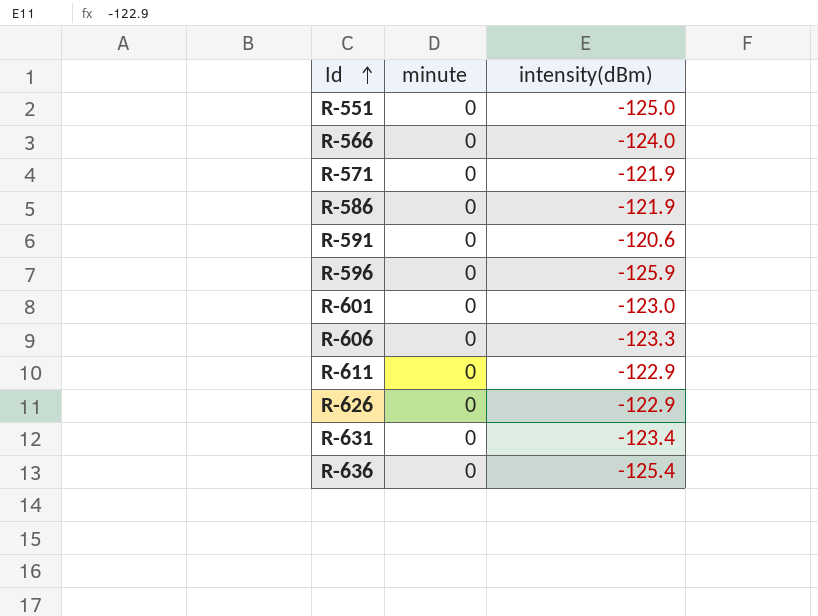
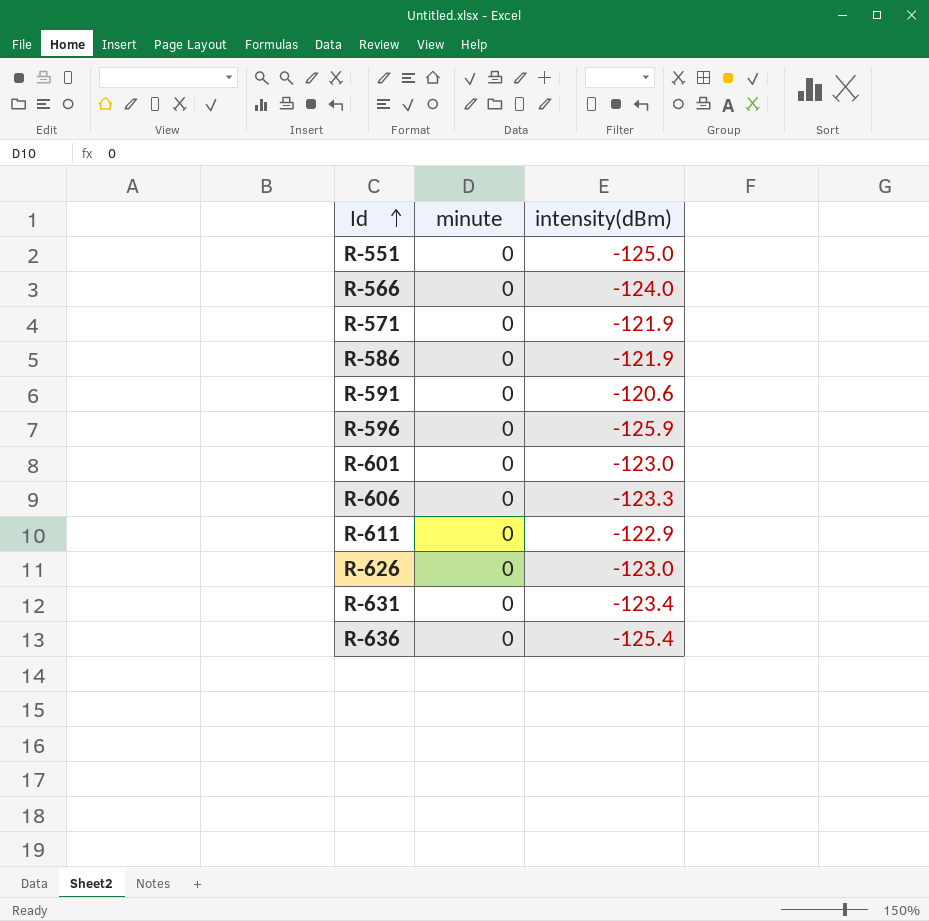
R-626 | intensity(dBm): -122.9 -> -123.0

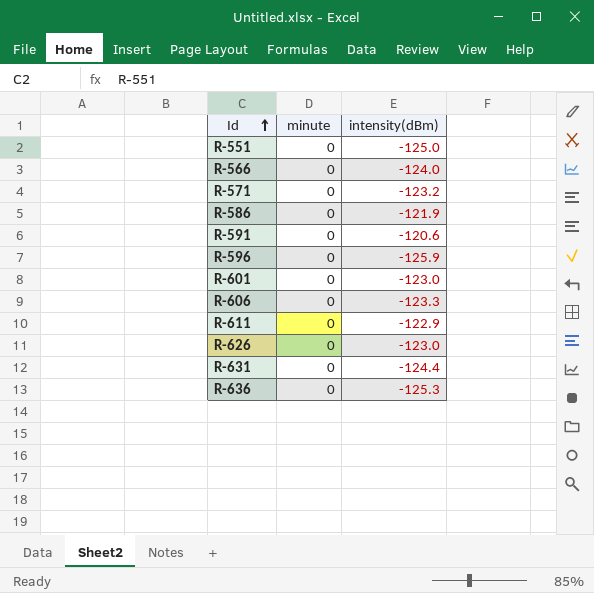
R-571 | intensity(dBm): -121.9 -> -123.2
R-631 | intensity(dBm): -123.4 -> -124.4
R-636 | intensity(dBm): -125.4 -> -125.3

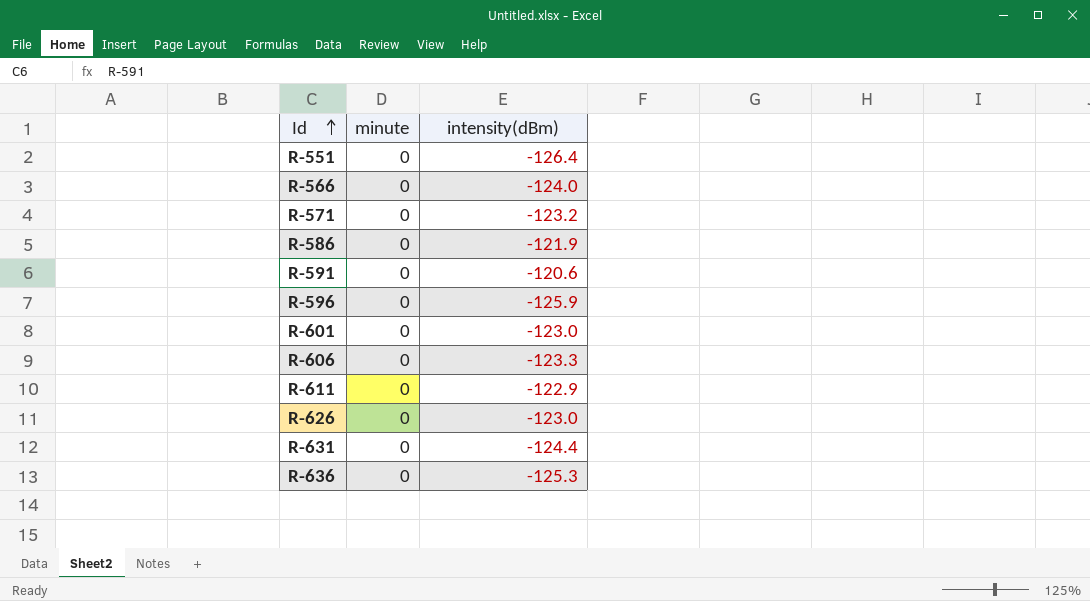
R-551 | intensity(dBm): -125.0 -> -126.4

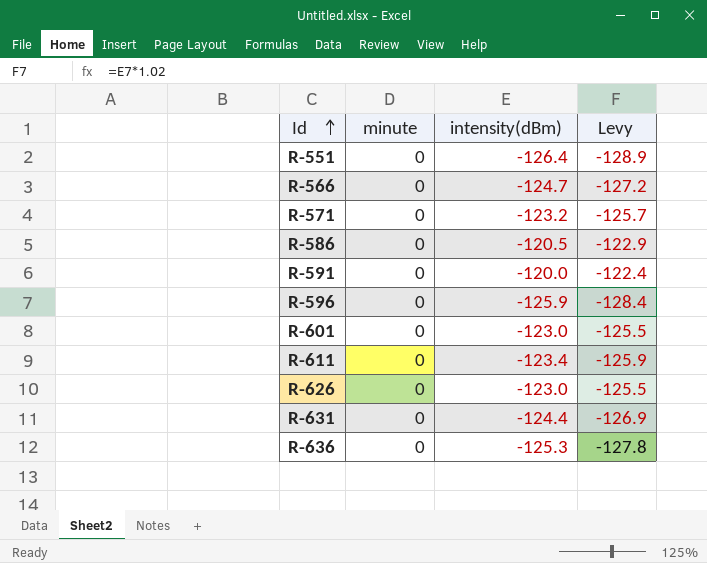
column Levy | formula: none -> [intensity(dBm)] * 1.02
row R-606: 0 | -123.3 -> none
R-566 | intensity(dBm): -124.0 -> -124.7
R-586 | intensity(dBm): -121.9 -> -120.5
R-591 | intensity(dBm): -120.6 -> -120.0
R-611 | intensity(dBm): -122.9 -> -123.4

